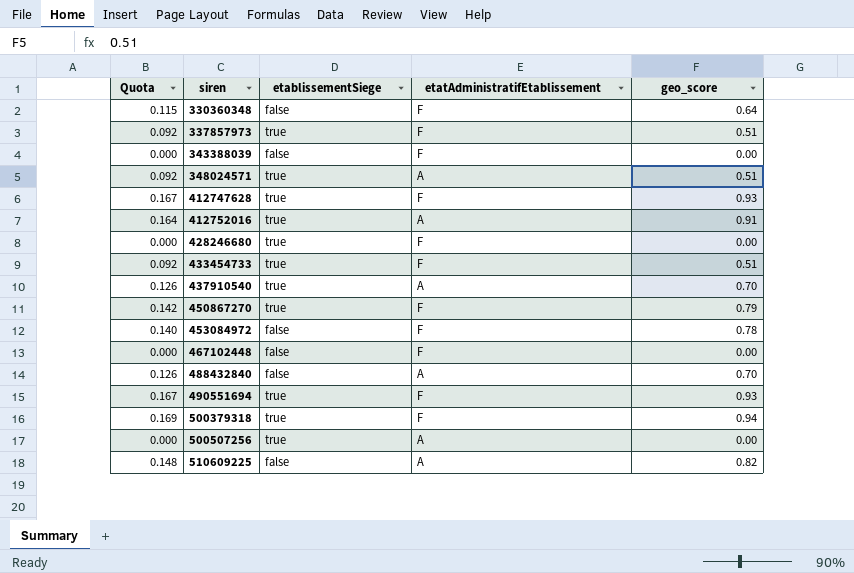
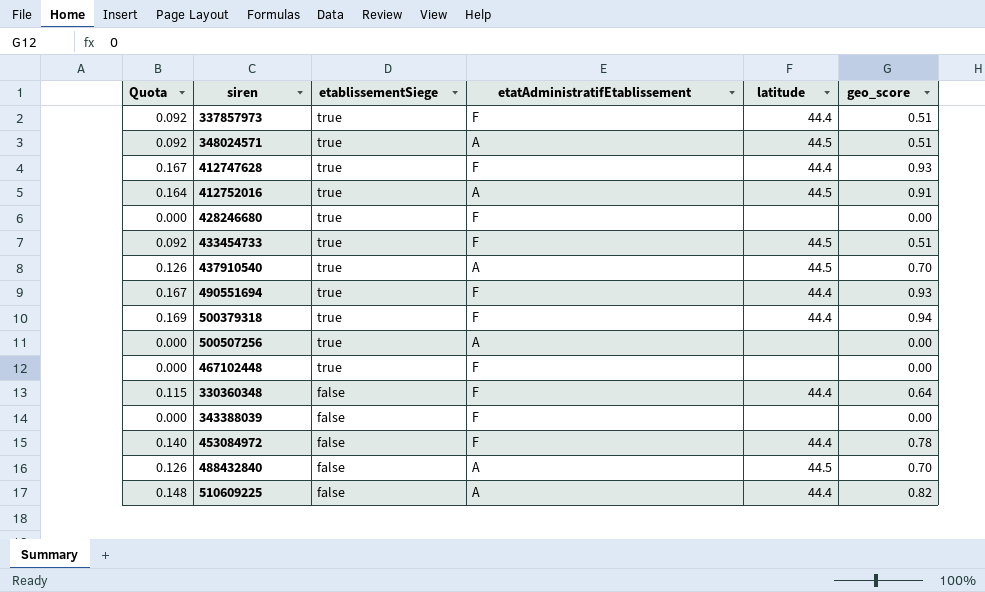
row order: siren ascending -> etablissementSiege descending
column latitude | position: none -> 5
row 450867270: 0.142 | true | F | 0.79 -> none
467102448 | etablissementSiege: false -> true

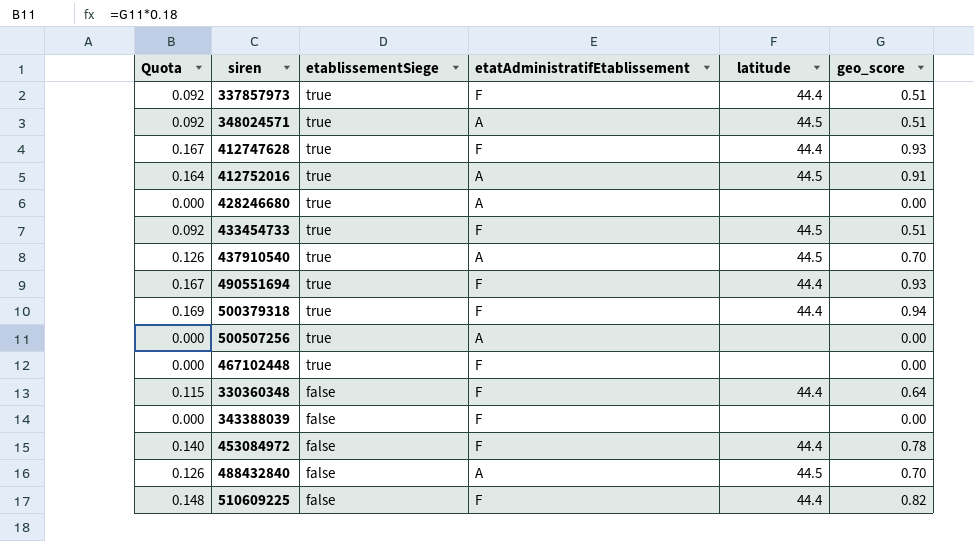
428246680 | etatAdministratifEtablissement: F -> A
510609225 | etatAdministratifEtablissement: A -> F

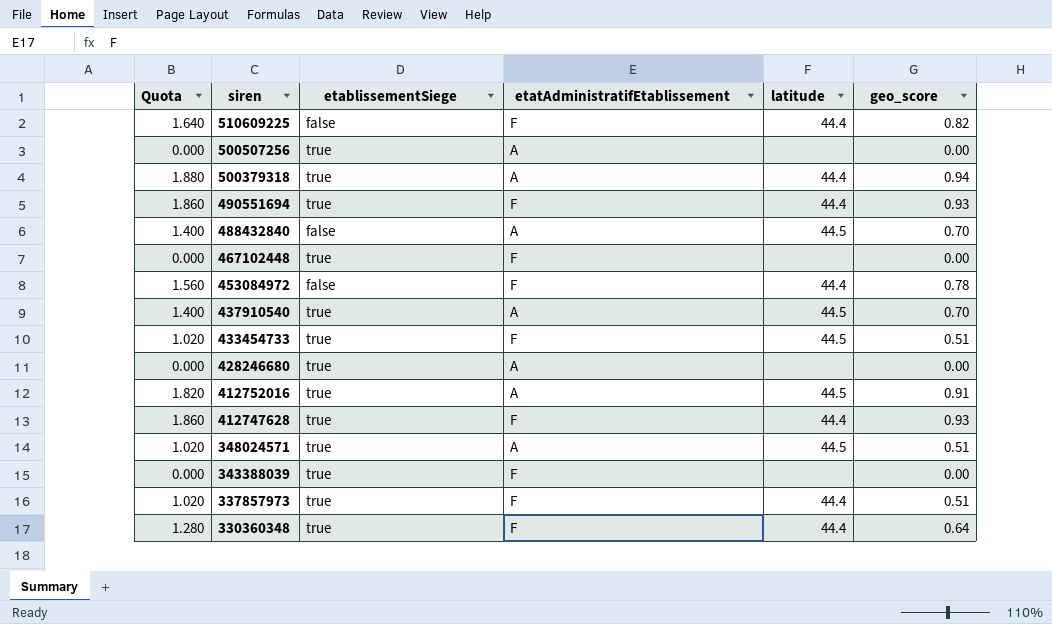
row order: etablissementSiege descending -> siren descending
column Quota | formula: [geo_score] * 0.18 -> [geo_score] * 2
500379318 | etatAdministratifEtablissement: F -> A
343388039 | etablissementSiege: false -> true
330360348 | etablissementSiege: false -> true

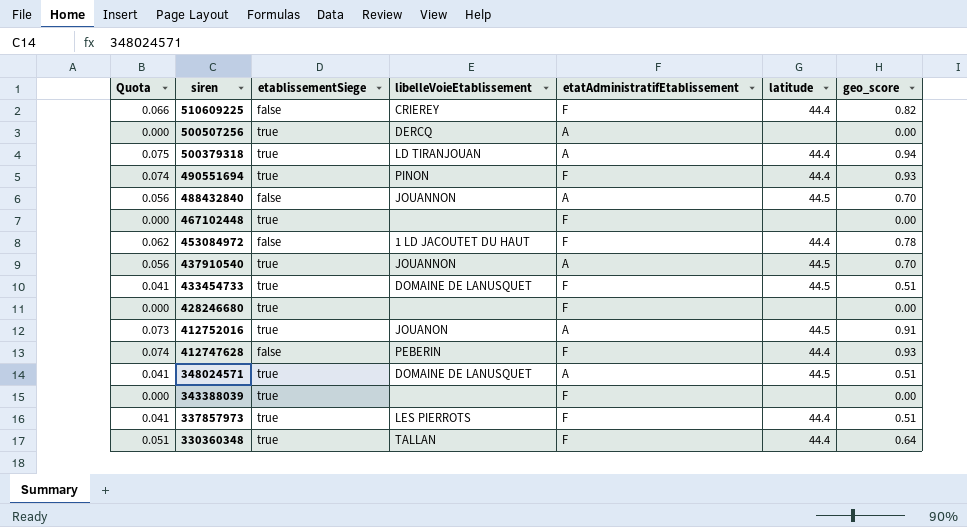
column Quota | formula: [geo_score] * 2 -> [geo_score] * 0.08
column libelleVoieEtablissement | position: none -> 4
428246680 | etatAdministratifEtablissement: A -> F
412747628 | etablissementSiege: true -> false

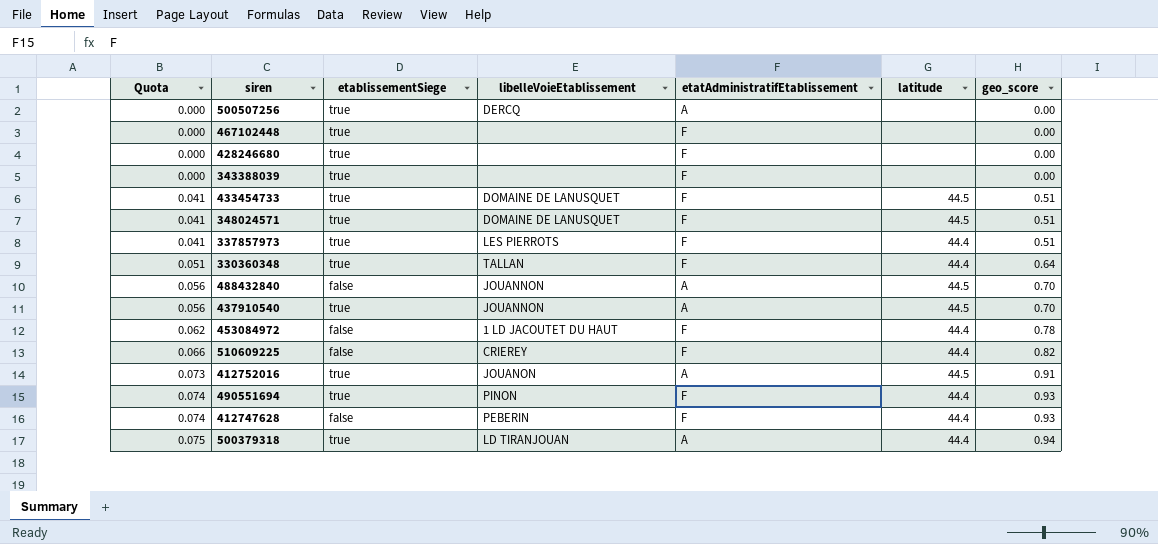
row order: siren descending -> Quota ascending
348024571 | etatAdministratifEtablissement: A -> F

